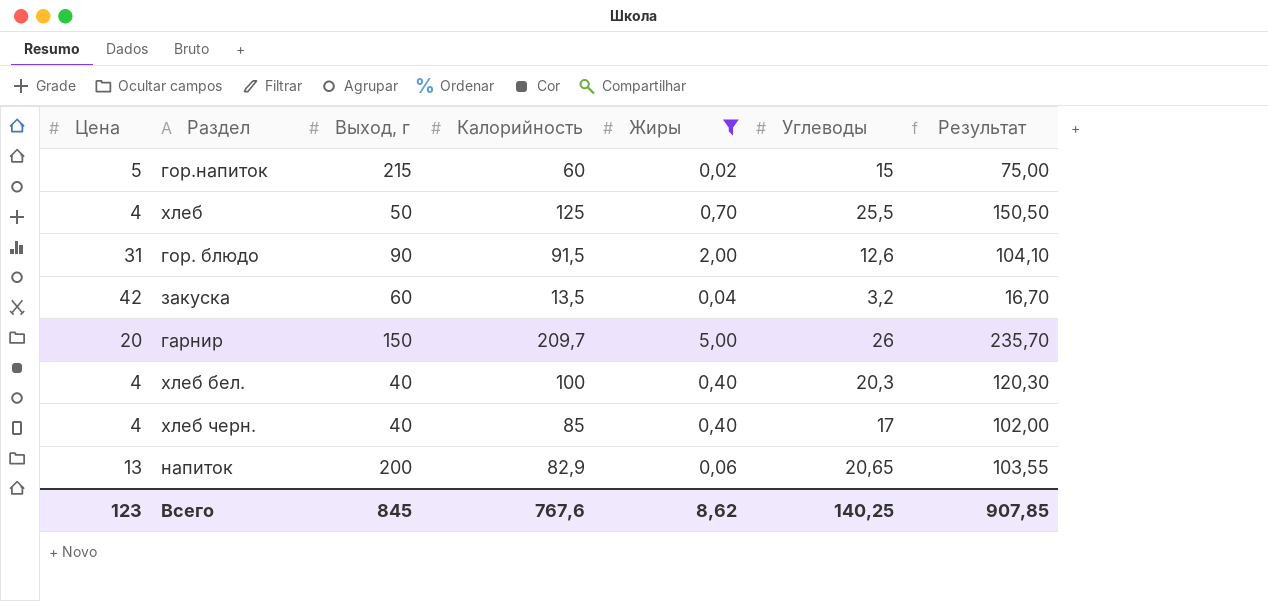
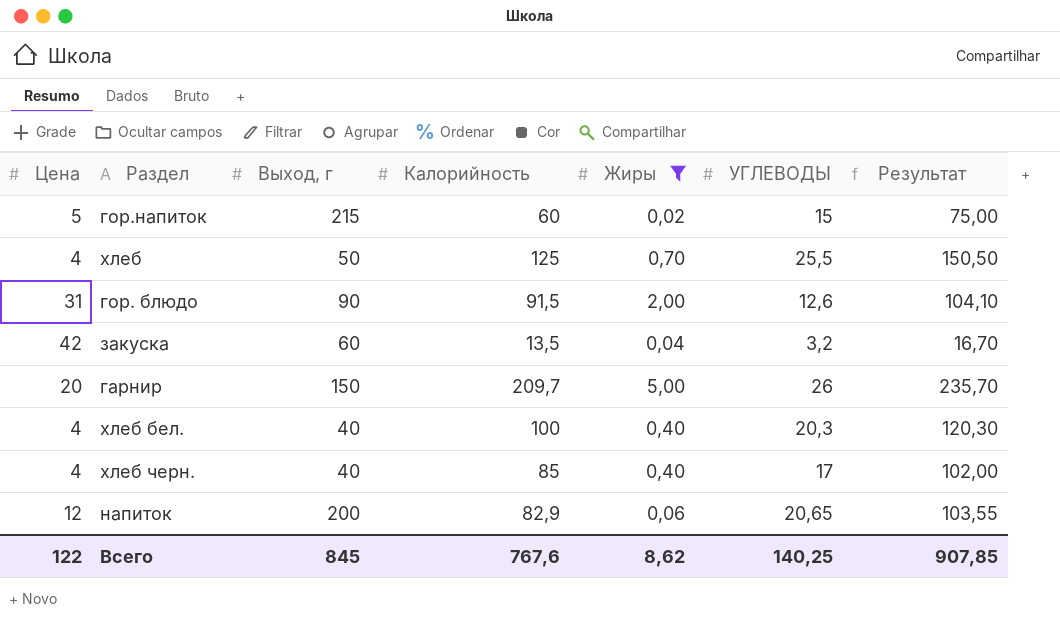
column name: Углеводы -> УГЛЕВОДЫ
напиток | Цена: 13 -> 12
Всего | Цена: 123 -> 122

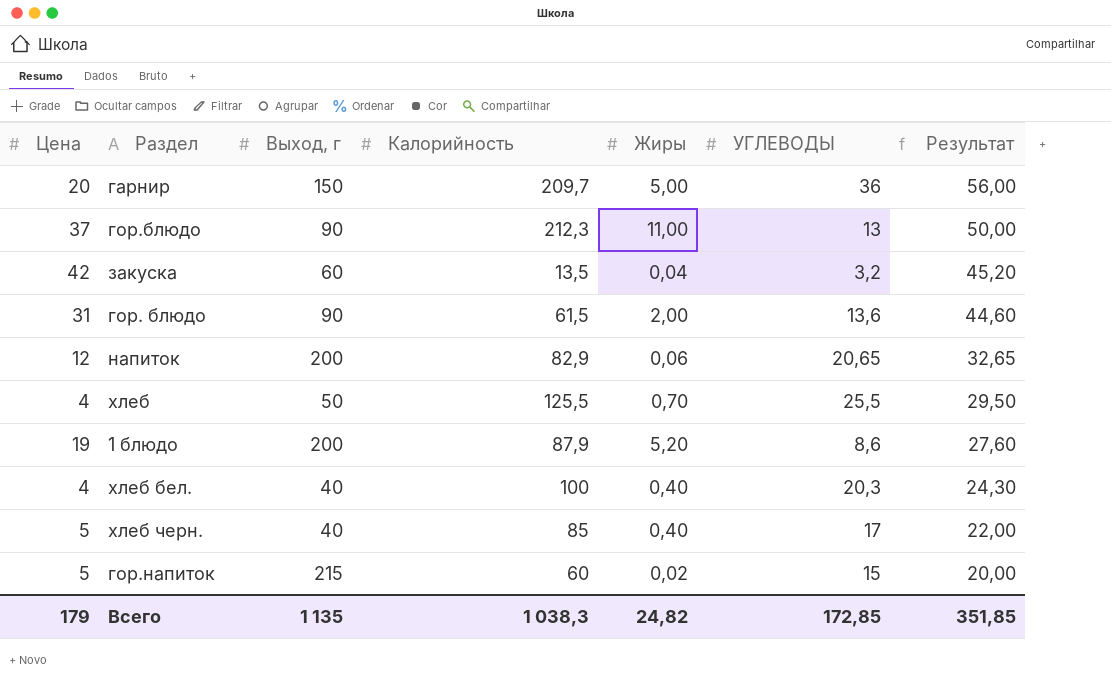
filter: Жиры <= 5,00 -> none
row order: none -> Результат descending
column Результат | formula: [Калорийность] + [УГЛЕВОДЫ] -> [Цена] + [УГЛЕВОДЫ]
гарнир | УГЛЕВОДЫ: 26 -> 36
гор. блюдо | Калорийность: 91,5 -> 61,5
гор. блюдо | УГЛЕВОДЫ: 12,6 -> 13,6
хлеб | Калорийность: 125 -> 125,5
хлеб черн. | Цена: 4 -> 5
Всего | Цена: 122 -> 179
Всего | Выход, г: 845 -> 1 135
Всего | Калорийность: 767,6 -> 1 038,3
Всего | Жиры: 8,62 -> 24,82
Всего | УГЛЕВОДЫ: 140,25 -> 172,85
Всего | Результат: 907,85 -> 351,85

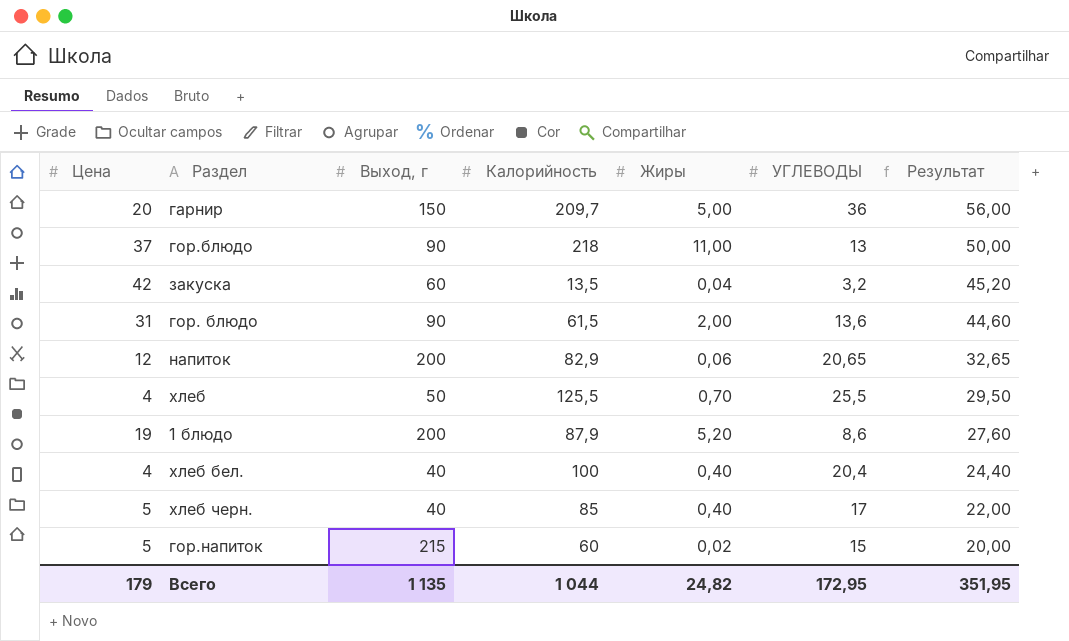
гор.блюдо | Калорийность: 212,3 -> 218
хлеб бел. | УГЛЕВОДЫ: 20,3 -> 20,4
хлеб бел. | Результат: 24,30 -> 24,40
Всего | Калорийность: 1 038,3 -> 1 044
Всего | УГЛЕВОДЫ: 172,85 -> 172,95
Всего | Результат: 351,85 -> 351,95

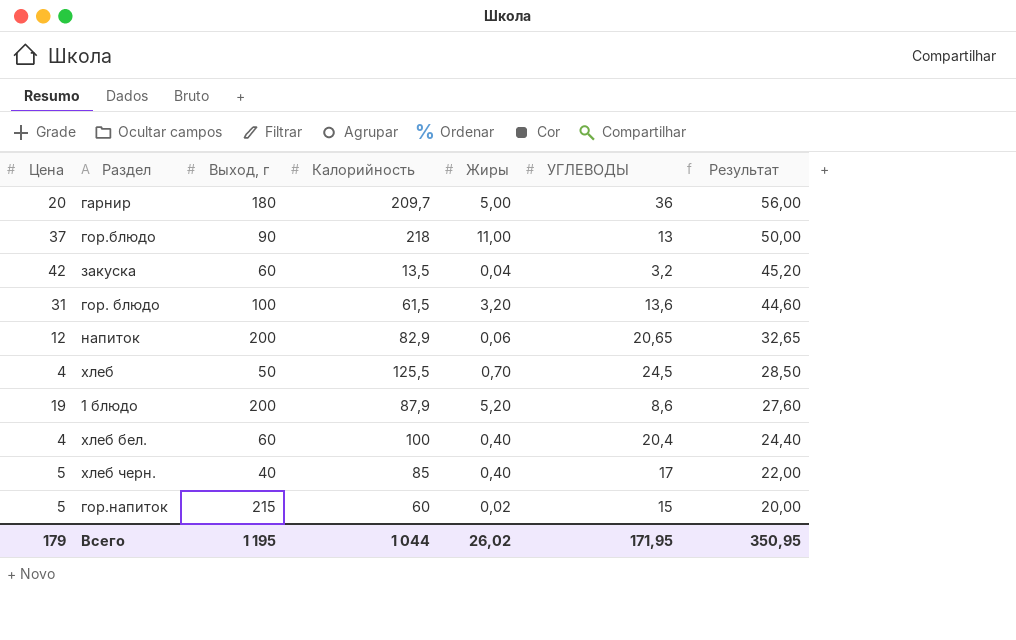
гарнир | Выход, г: 150 -> 180
гор. блюдо | Выход, г: 90 -> 100
гор. блюдо | Жиры: 2,00 -> 3,20
хлеб | УГЛЕВОДЫ: 25,5 -> 24,5
хлеб | Результат: 29,50 -> 28,50
хлеб бел. | Выход, г: 40 -> 60
Всего | Выход, г: 1 135 -> 1 195
Всего | Жиры: 24,82 -> 26,02
Всего | УГЛЕВОДЫ: 172,95 -> 171,95
Всего | Результат: 351,95 -> 350,95

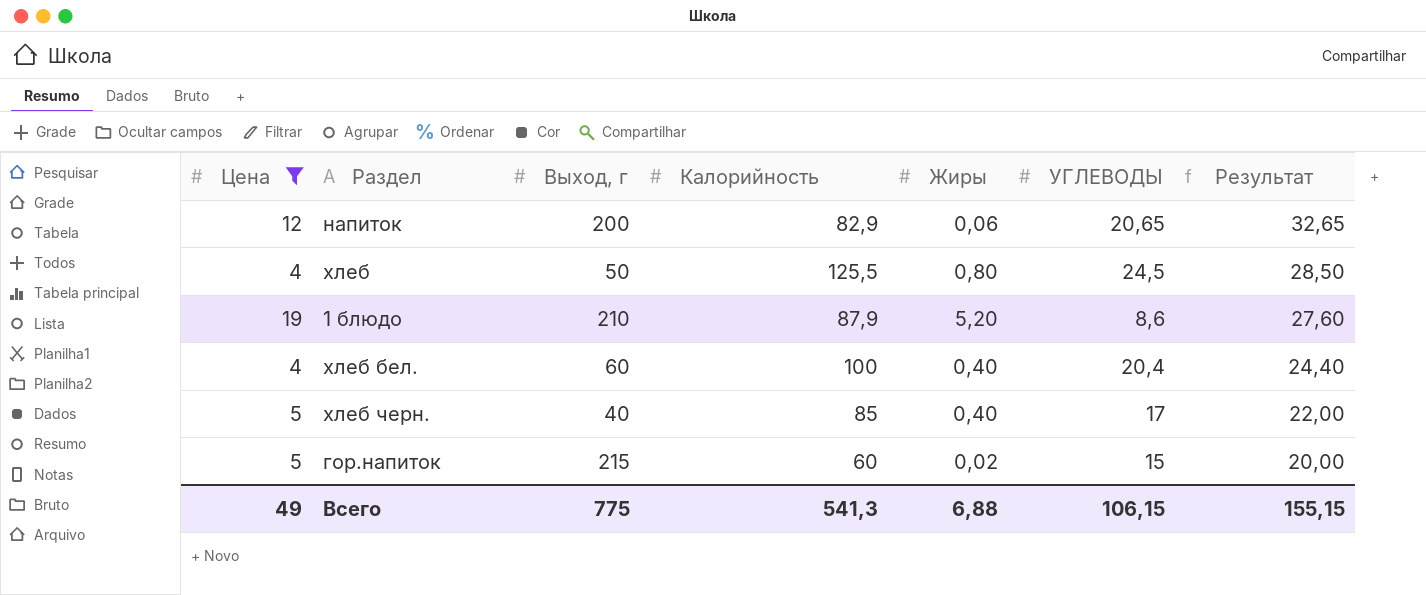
filter: none -> Цена <= 19
хлеб | Жиры: 0,70 -> 0,80
1 блюдо | Выход, г: 200 -> 210
Всего | Цена: 179 -> 49
Всего | Выход, г: 1 195 -> 775
Всего | Калорийность: 1 044 -> 541,3
Всего | Жиры: 26,02 -> 6,88
Всего | УГЛЕВОДЫ: 171,95 -> 106,15
Всего | Результат: 350,95 -> 155,15

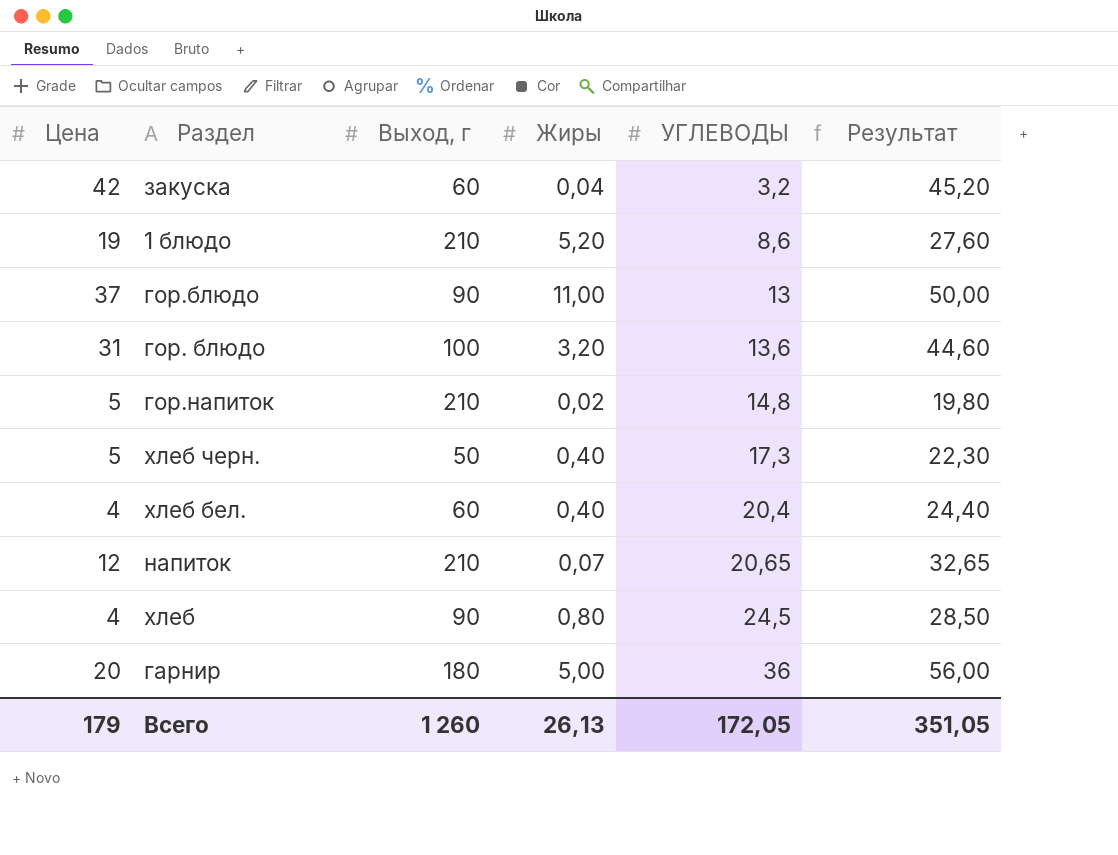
filter: Цена <= 19 -> none
row order: Результат descending -> УГЛЕВОДЫ ascending
column Калорийность | position: 4 -> none
гор.напиток | Выход, г: 215 -> 210
гор.напиток | УГЛЕВОДЫ: 15 -> 14,8
гор.напиток | Результат: 20,00 -> 19,80
хлеб черн. | Выход, г: 40 -> 50
хлеб черн. | УГЛЕВОДЫ: 17 -> 17,3
хлеб черн. | Результат: 22,00 -> 22,30
напиток | Выход, г: 200 -> 210
напиток | Жиры: 0,06 -> 0,07
хлеб | Выход, г: 50 -> 90
Всего | Цена: 49 -> 179
Всего | Выход, г: 775 -> 1 260
Всего | Жиры: 6,88 -> 26,13
Всего | УГЛЕВОДЫ: 106,15 -> 172,05
Всего | Результат: 155,15 -> 351,05

